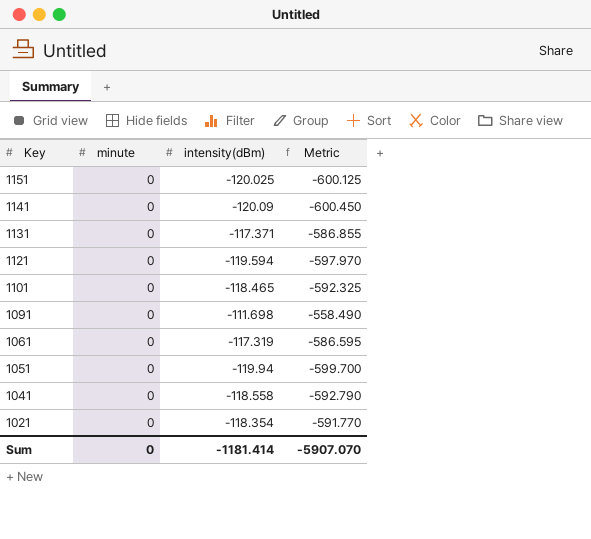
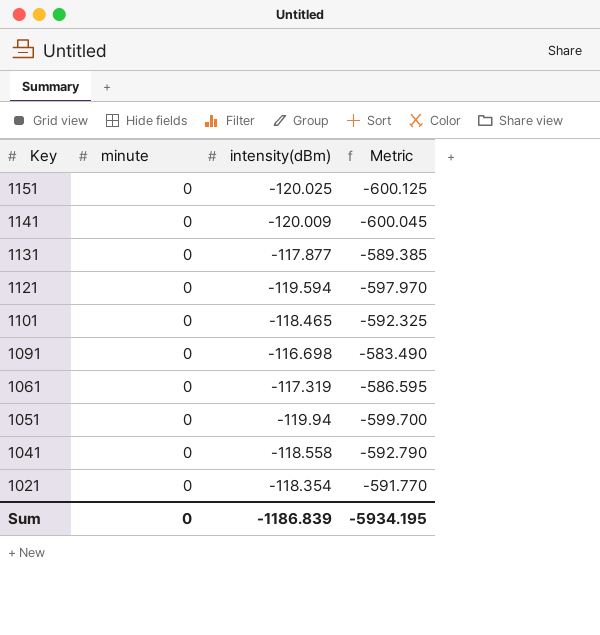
1141 | intensity(dBm): -120.09 -> -120.009
1141 | Metric: -600.450 -> -600.045
1131 | intensity(dBm): -117.371 -> -117.877
1131 | Metric: -586.855 -> -589.385
1091 | intensity(dBm): -111.698 -> -116.698
1091 | Metric: -558.490 -> -583.490
Sum | intensity(dBm): -1181.414 -> -1186.839
Sum | Metric: -5907.070 -> -5934.195

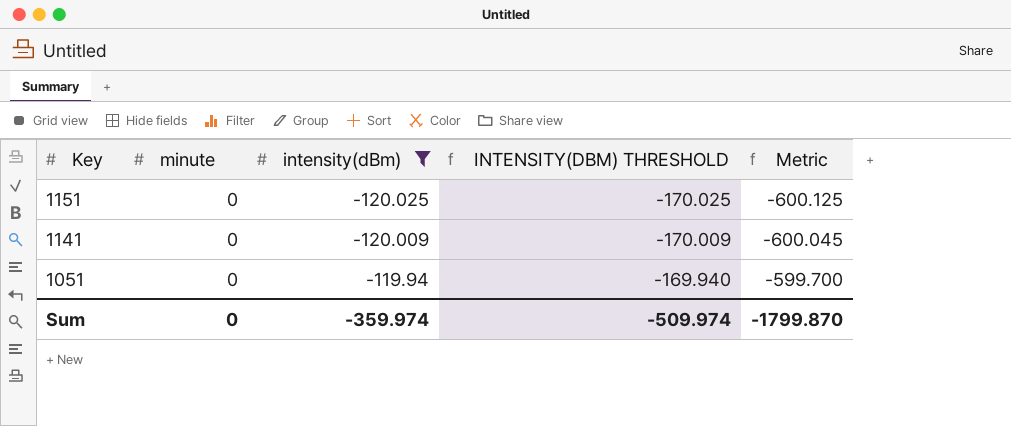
filter: none -> intensity(dBm) <= -119.94
column INTENSITY(DBM) THRESHOLD | formula: none -> [intensity(dBm)] - 50
Sum | intensity(dBm): -1186.839 -> -359.974
Sum | Metric: -5934.195 -> -1799.870

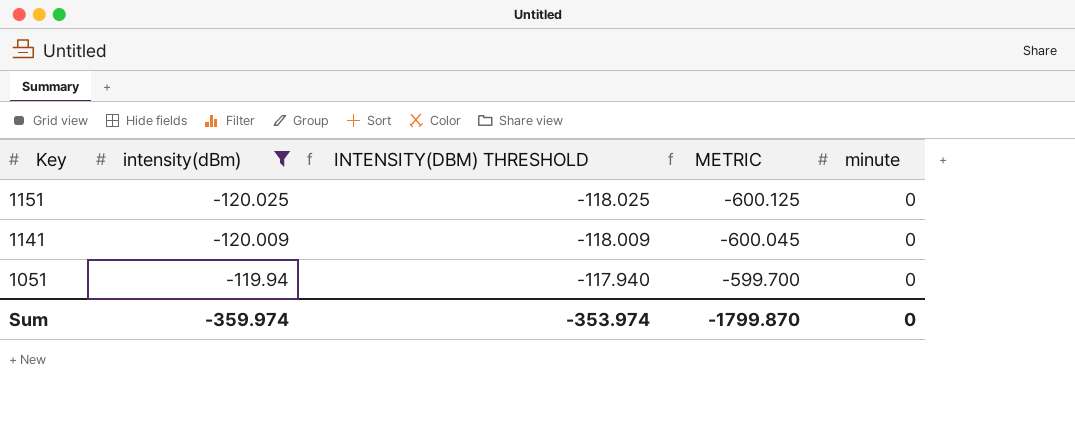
column INTENSITY(DBM) THRESHOLD | formula: [intensity(dBm)] - 50 -> [intensity(dBm)] + 2
column name: Metric -> METRIC
column minute | position: 2 -> 5
Sum | INTENSITY(DBM) THRESHOLD: -509.974 -> -353.974

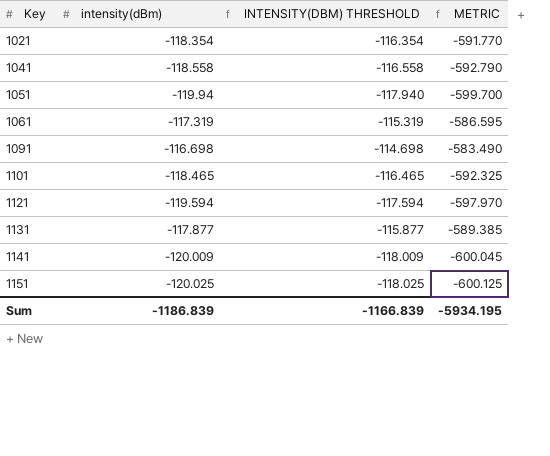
filter: intensity(dBm) <= -119.94 -> none
row order: Key descending -> Key ascending
column minute | position: 5 -> none
Sum | intensity(dBm): -359.974 -> -1186.839
Sum | INTENSITY(DBM) THRESHOLD: -353.974 -> -1166.839
Sum | METRIC: -1799.870 -> -5934.195

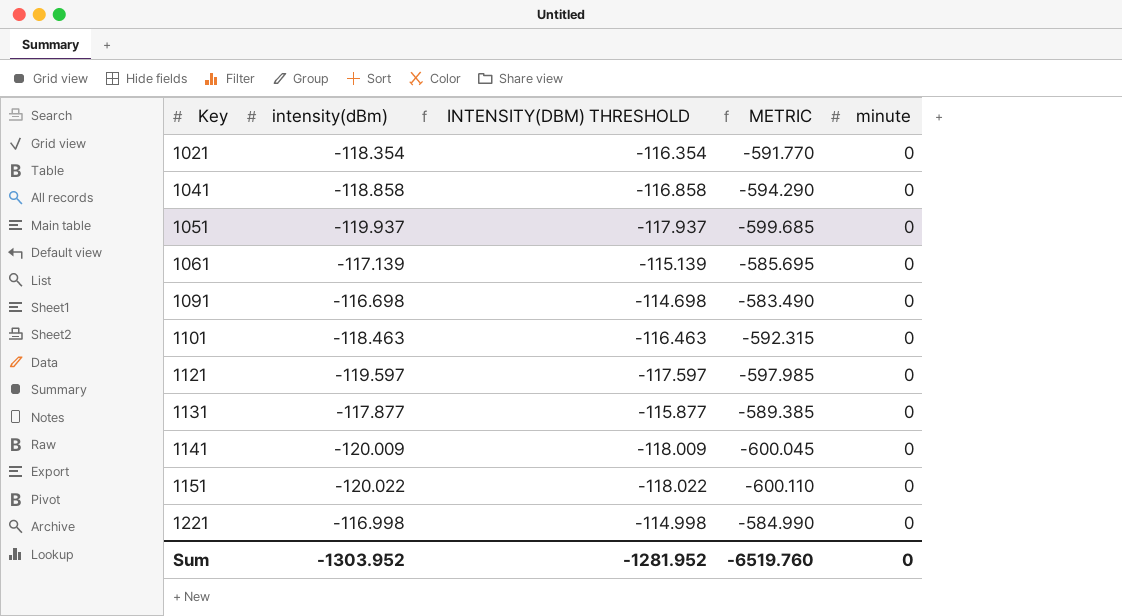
column minute | position: none -> 5
1041 | intensity(dBm): -118.558 -> -118.858
1041 | INTENSITY(DBM) THRESHOLD: -116.558 -> -116.858
1041 | METRIC: -592.790 -> -594.290
1051 | intensity(dBm): -119.94 -> -119.937
1051 | INTENSITY(DBM) THRESHOLD: -117.940 -> -117.937
1051 | METRIC: -599.700 -> -599.685
1061 | intensity(dBm): -117.319 -> -117.139
1061 | INTENSITY(DBM) THRESHOLD: -115.319 -> -115.139
1061 | METRIC: -586.595 -> -585.695
1101 | intensity(dBm): -118.465 -> -118.463
1101 | INTENSITY(DBM) THRESHOLD: -116.465 -> -116.463
1101 | METRIC: -592.325 -> -592.315
1121 | intensity(dBm): -119.594 -> -119.597
1121 | INTENSITY(DBM) THRESHOLD: -117.594 -> -117.597
1121 | METRIC: -597.970 -> -597.985
1151 | intensity(dBm): -120.025 -> -120.022
1151 | INTENSITY(DBM) THRESHOLD: -118.025 -> -118.022
1151 | METRIC: -600.125 -> -600.110
row 1221: none -> -116.998 | -114.998 | -584.990 | 0
Sum | intensity(dBm): -1186.839 -> -1303.952
Sum | INTENSITY(DBM) THRESHOLD: -1166.839 -> -1281.952
Sum | METRIC: -5934.195 -> -6519.760

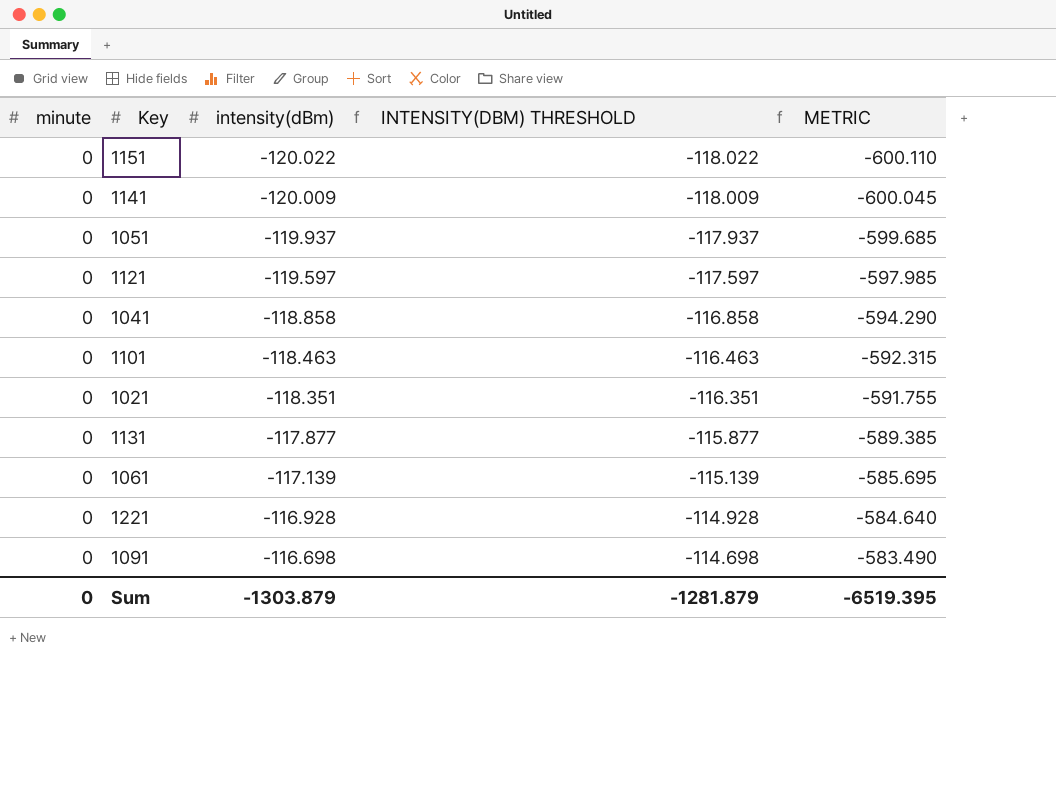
row order: Key ascending -> intensity(dBm) ascending
column minute | position: 5 -> 1
1021 | intensity(dBm): -118.354 -> -118.351
1021 | INTENSITY(DBM) THRESHOLD: -116.354 -> -116.351
1021 | METRIC: -591.770 -> -591.755
1221 | intensity(dBm): -116.998 -> -116.928
1221 | INTENSITY(DBM) THRESHOLD: -114.998 -> -114.928
1221 | METRIC: -584.990 -> -584.640
Sum | intensity(dBm): -1303.952 -> -1303.879
Sum | INTENSITY(DBM) THRESHOLD: -1281.952 -> -1281.879
Sum | METRIC: -6519.760 -> -6519.395

